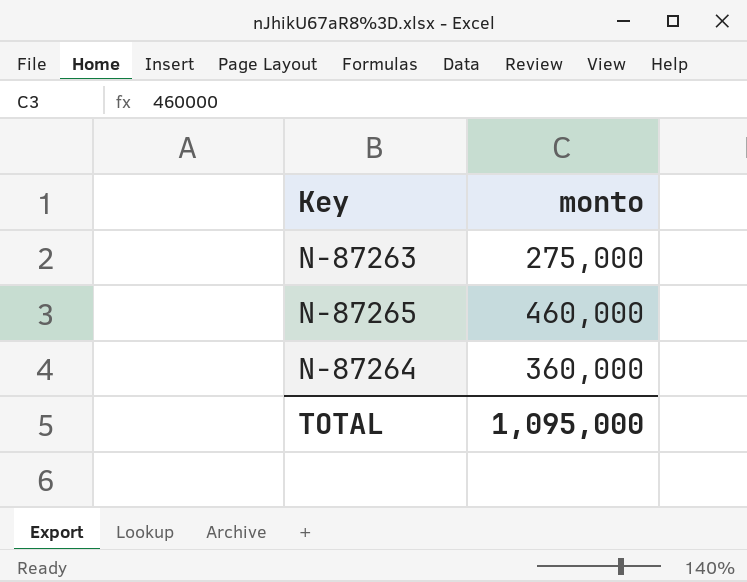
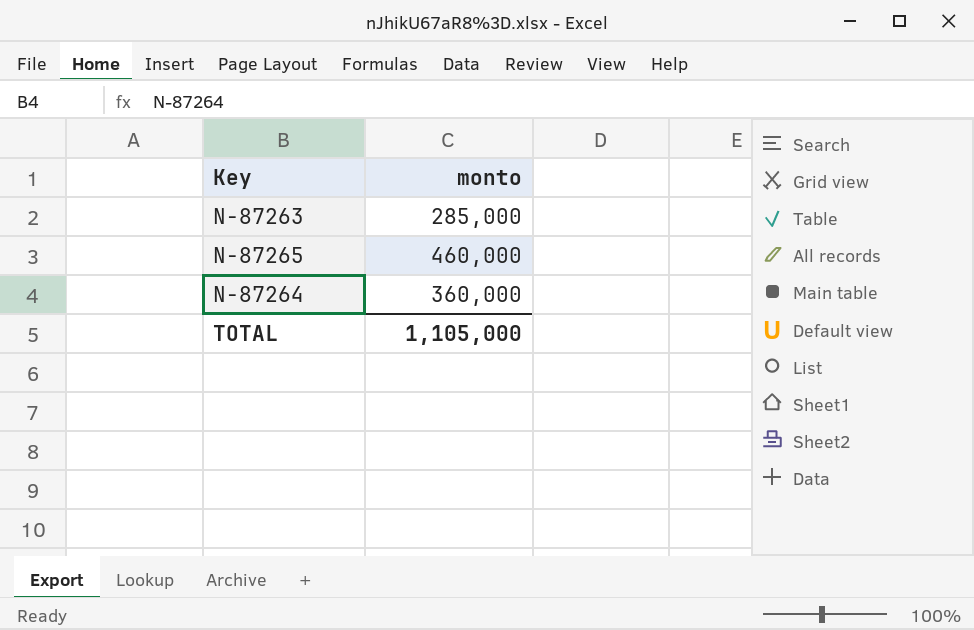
N-87263 | monto: 275,000 -> 285,000
TOTAL | monto: 1,095,000 -> 1,105,000

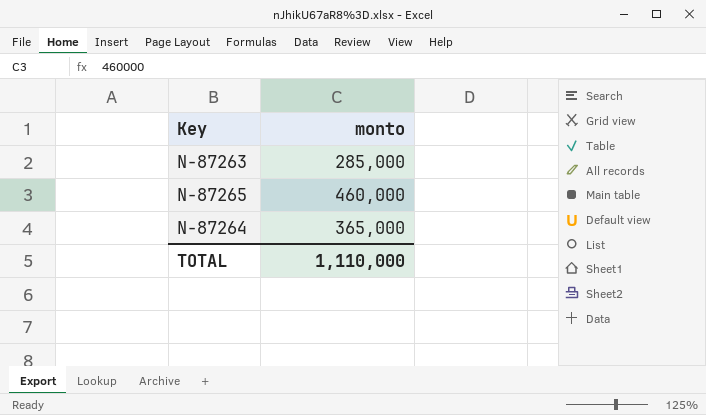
N-87264 | monto: 360,000 -> 365,000
TOTAL | monto: 1,105,000 -> 1,110,000

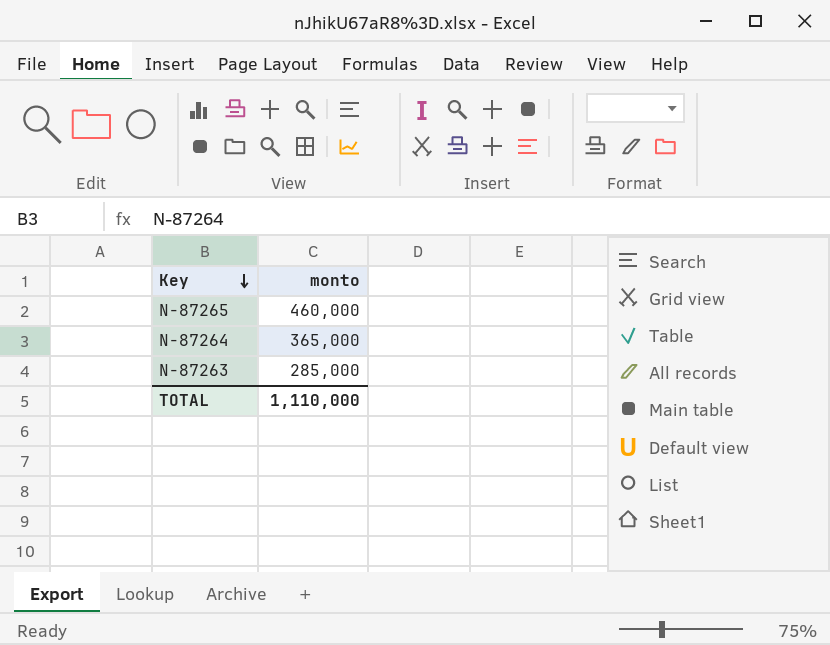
row order: none -> Key descending

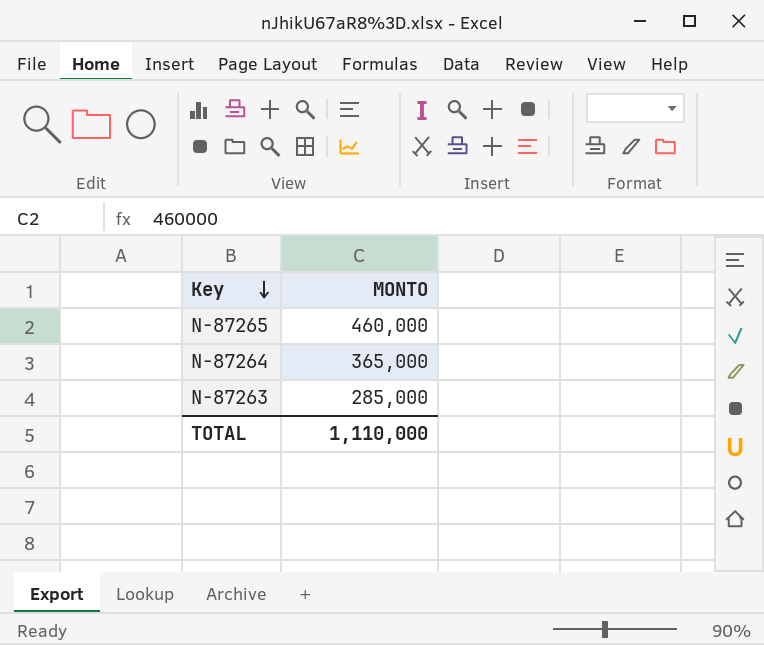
column name: monto -> MONTO

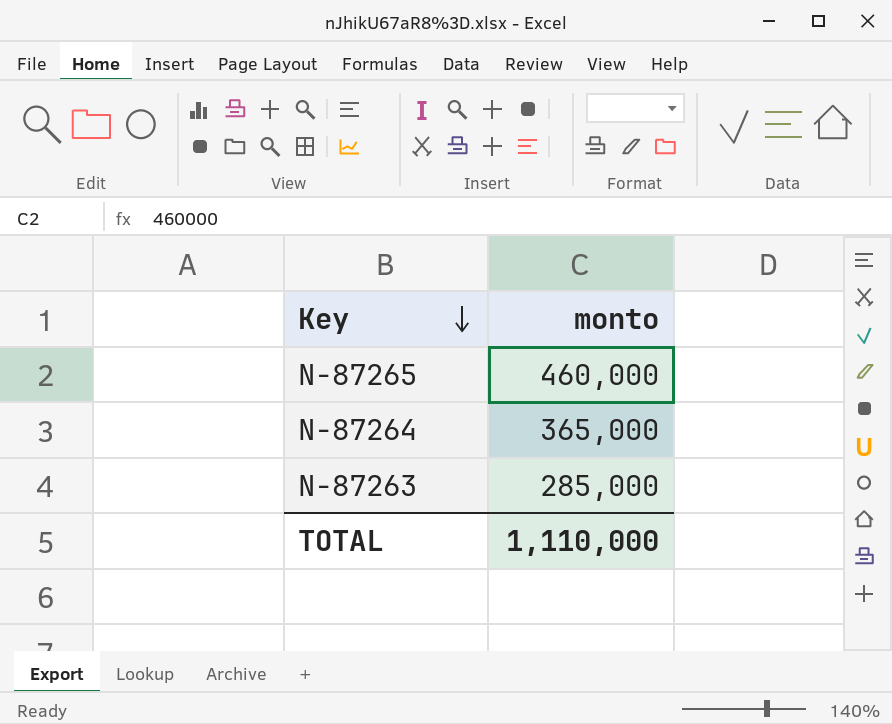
column name: MONTO -> monto

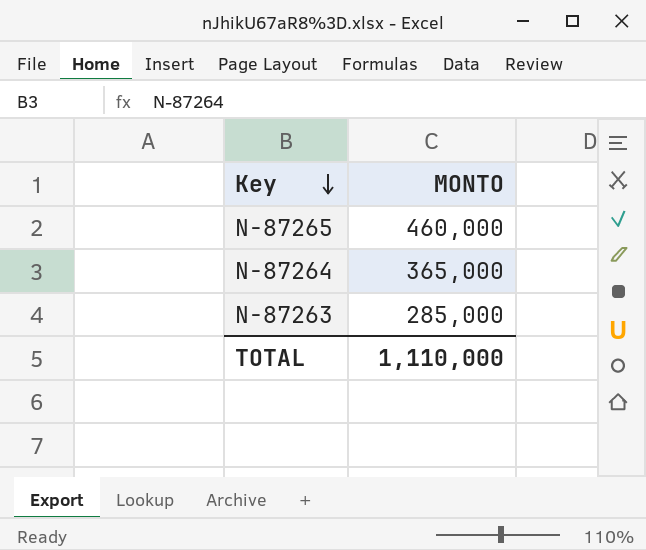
column name: monto -> MONTO

